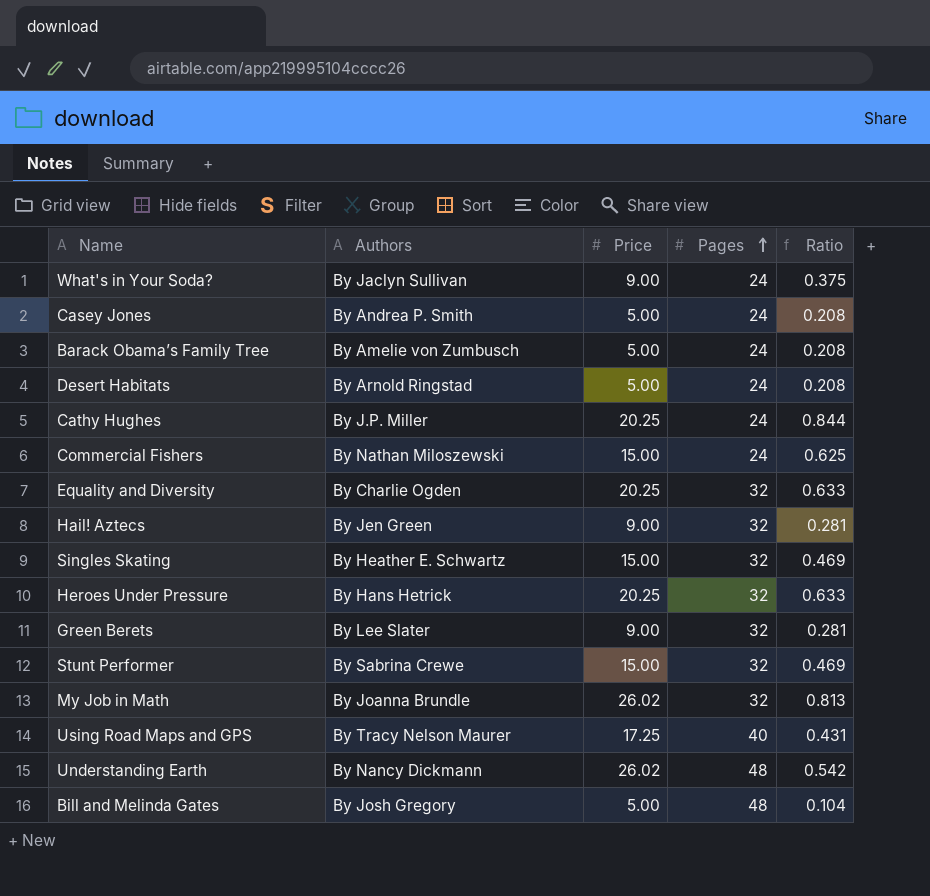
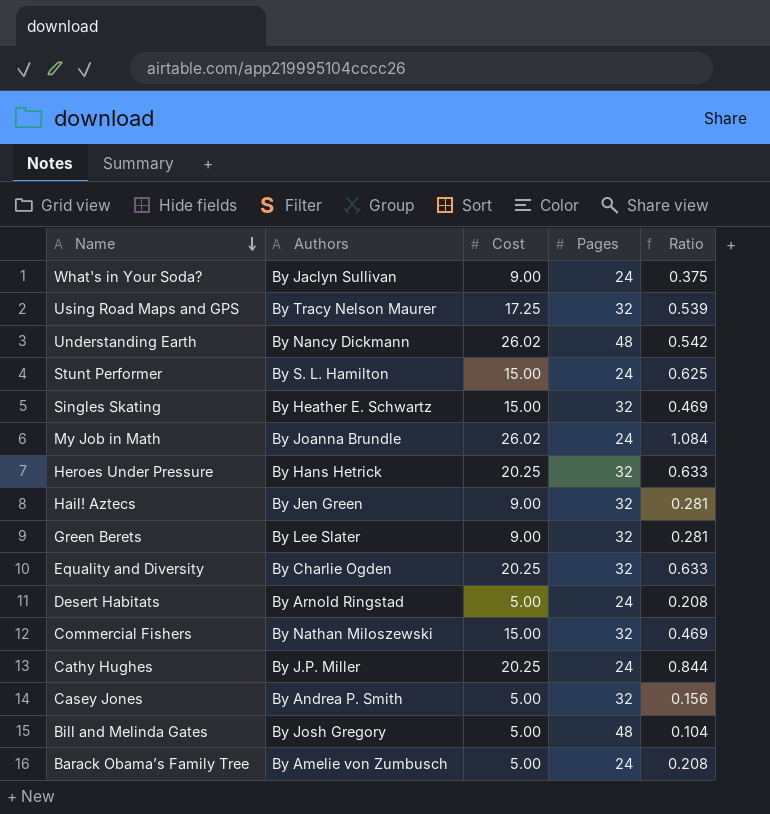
row order: Pages ascending -> Name descending
column name: Price -> Cost
Using Road Maps and GPS | Pages: 40 -> 32
Using Road Maps and GPS | Ratio: 0.431 -> 0.539
Stunt Performer | Authors: By Sabrina Crewe -> By S. L. Hamilton
Stunt Performer | Pages: 32 -> 24
Stunt Performer | Ratio: 0.469 -> 0.625
My Job in Math | Pages: 32 -> 24
My Job in Math | Ratio: 0.813 -> 1.084
Commercial Fishers | Pages: 24 -> 32
Commercial Fishers | Ratio: 0.625 -> 0.469
Casey Jones | Pages: 24 -> 32
Casey Jones | Ratio: 0.208 -> 0.156

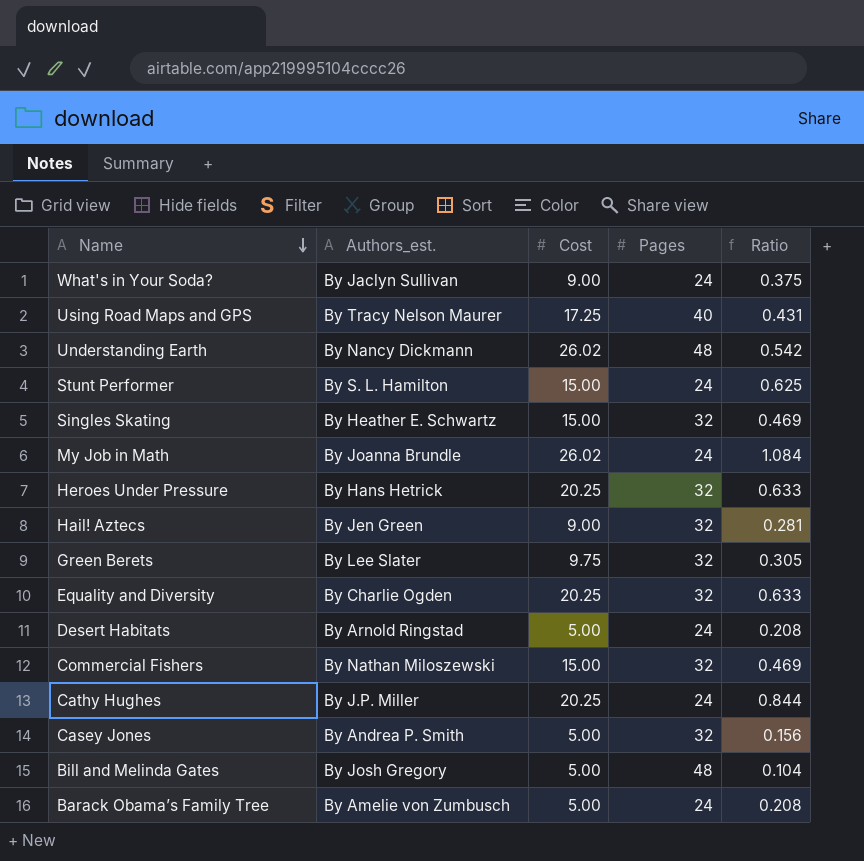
column name: Authors -> Authors_est.
Using Road Maps and GPS | Pages: 32 -> 40
Using Road Maps and GPS | Ratio: 0.539 -> 0.431
Green Berets | Cost: 9.00 -> 9.75
Green Berets | Ratio: 0.281 -> 0.305

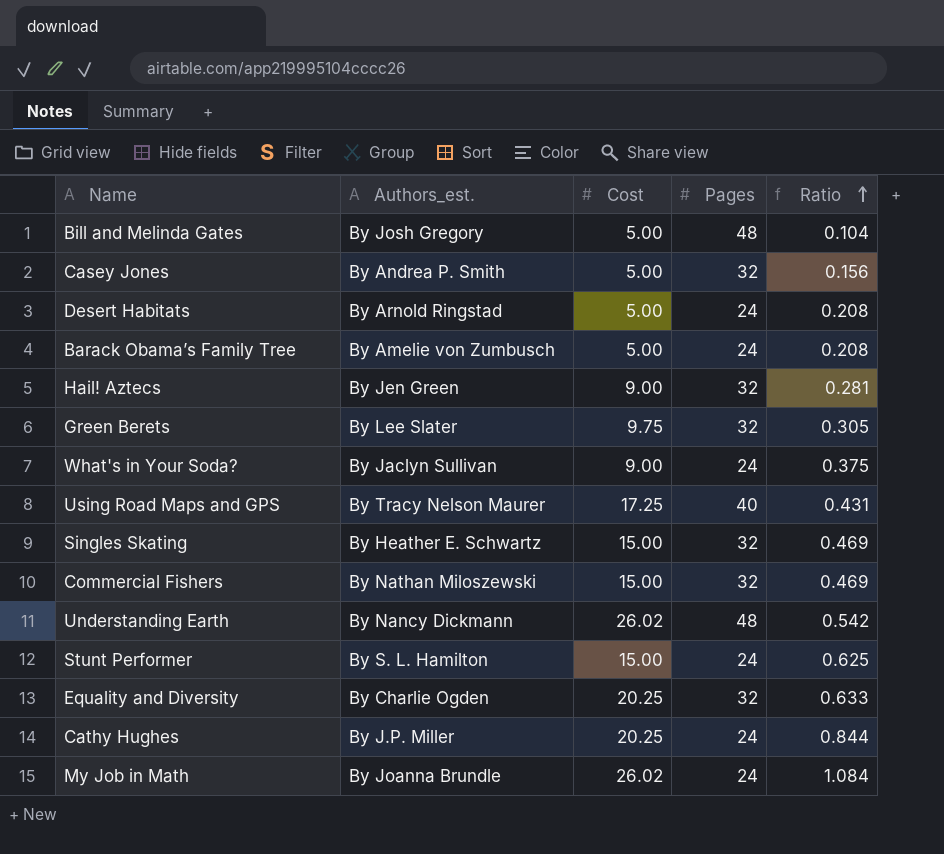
row order: Name descending -> Ratio ascending
row Heroes Under Pressure: By Hans Hetrick | 20.25 | 32 | 0.633 -> none

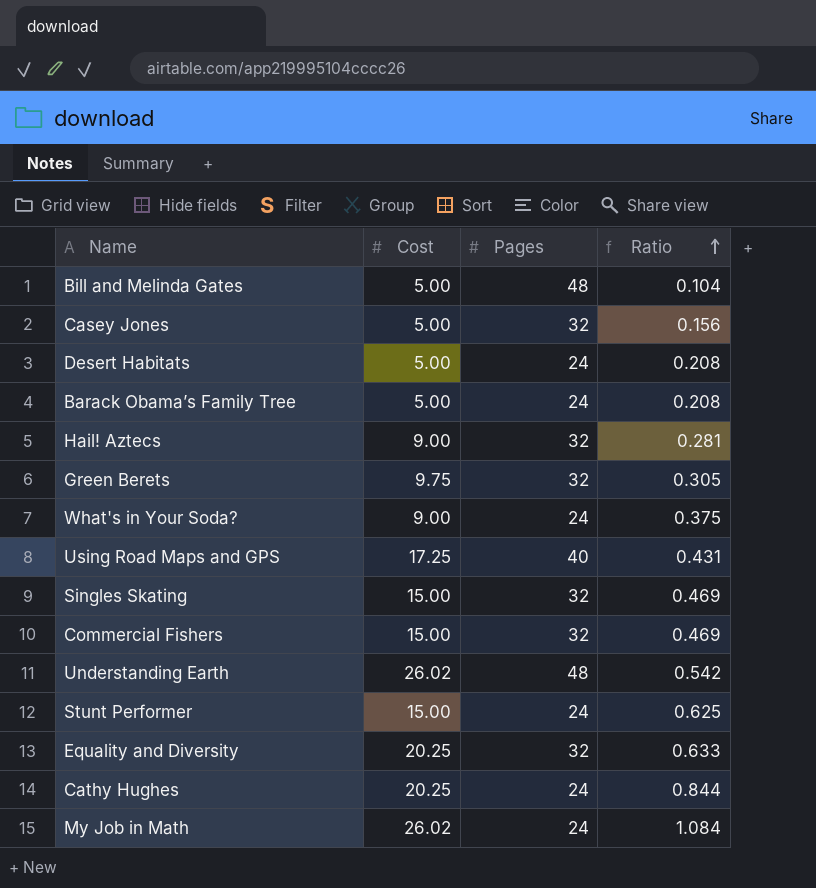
column Authors_est. | position: 2 -> none

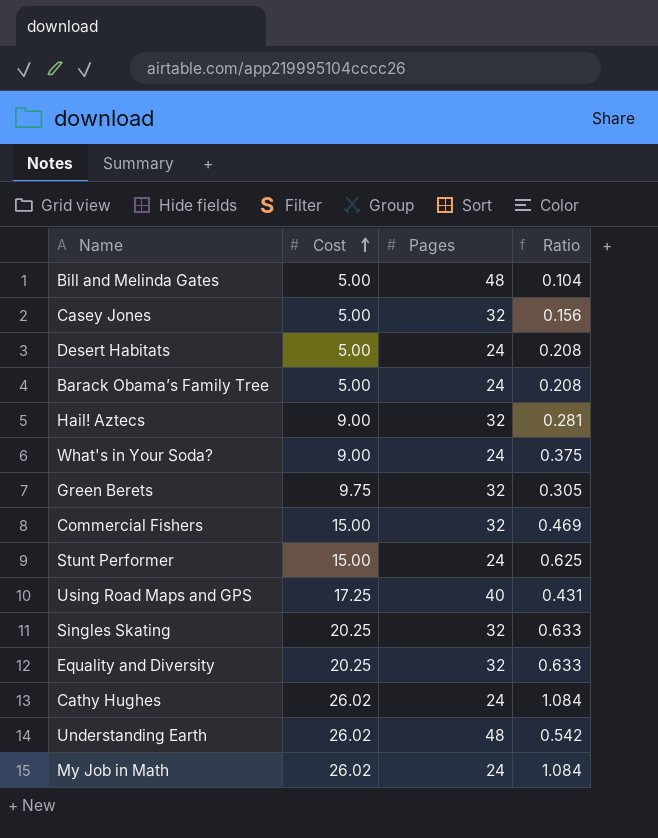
row order: Ratio ascending -> Cost ascending
Singles Skating | Cost: 15.00 -> 20.25
Singles Skating | Ratio: 0.469 -> 0.633
Cathy Hughes | Cost: 20.25 -> 26.02
Cathy Hughes | Ratio: 0.844 -> 1.084

